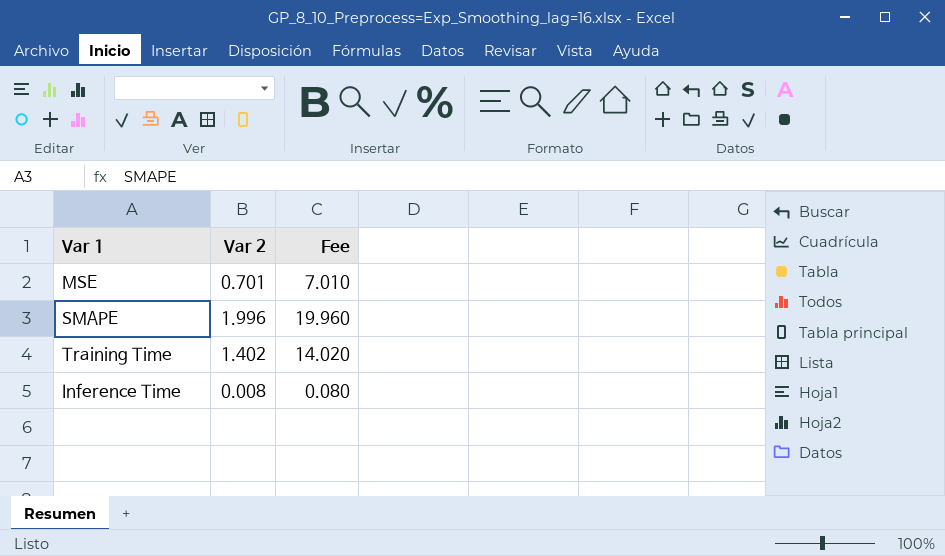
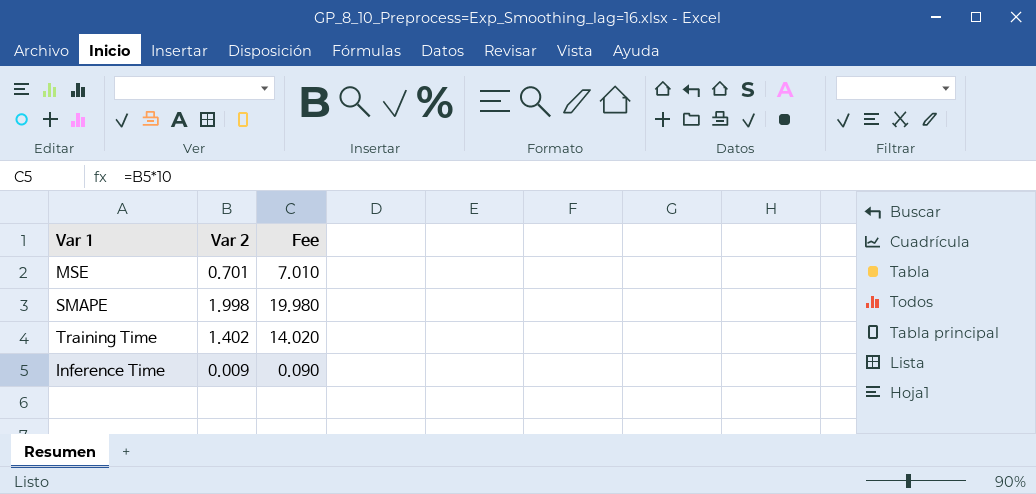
SMAPE | Var 2: 1.996 -> 1.998
SMAPE | Fee: 19.960 -> 19.980
Inference Time | Var 2: 0.008 -> 0.009
Inference Time | Fee: 0.080 -> 0.090

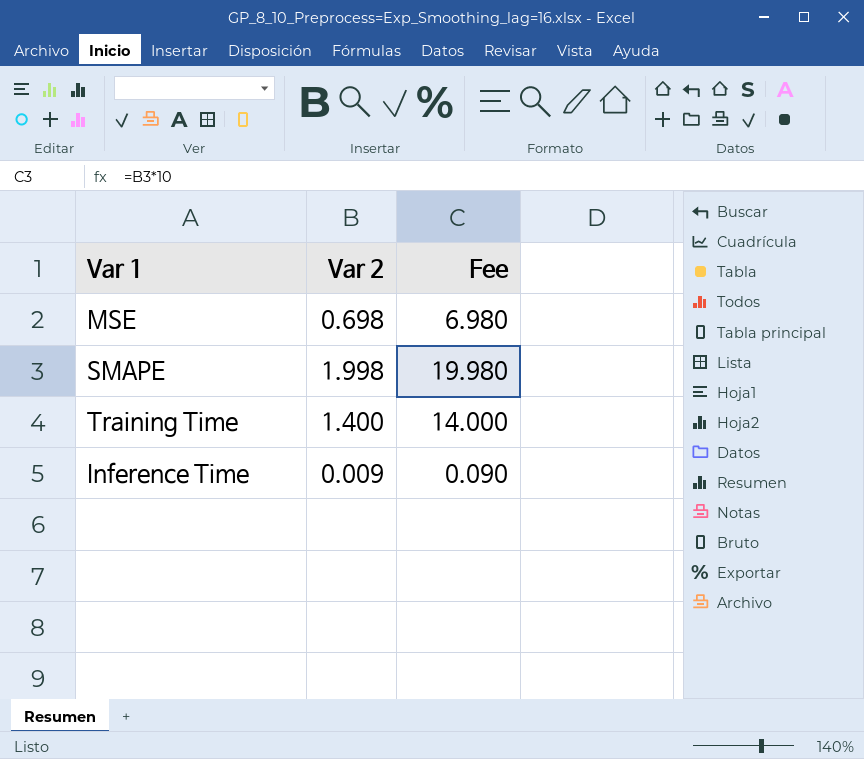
MSE | Var 2: 0.701 -> 0.698
MSE | Fee: 7.010 -> 6.980
Training Time | Var 2: 1.402 -> 1.400
Training Time | Fee: 14.020 -> 14.000

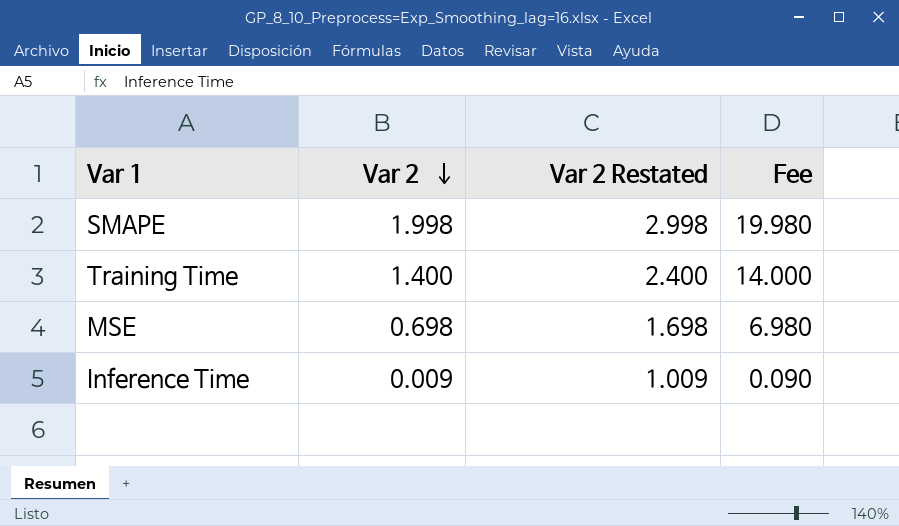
row order: none -> Var 2 descending
column Var 2 Restated | formula: none -> [Var 2] + 1

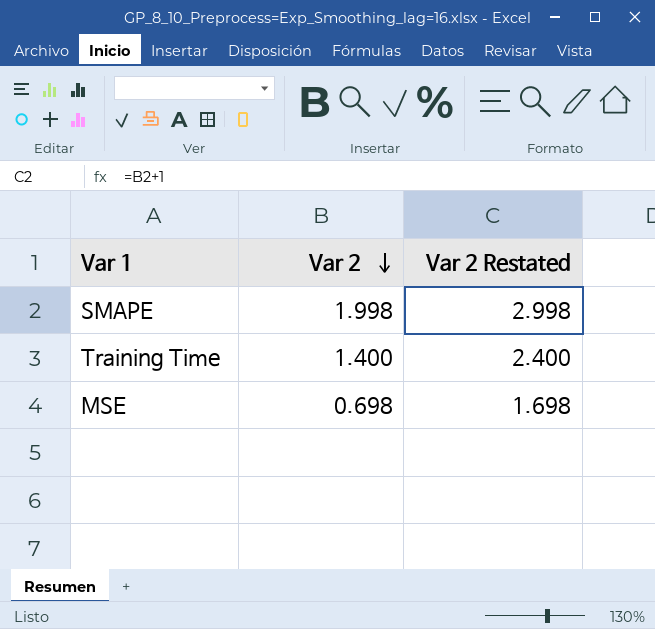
column Fee | formula: [Var 2] * 10 -> none
row Inference Time: 0.009 | 1.009 | 0.090 -> none

